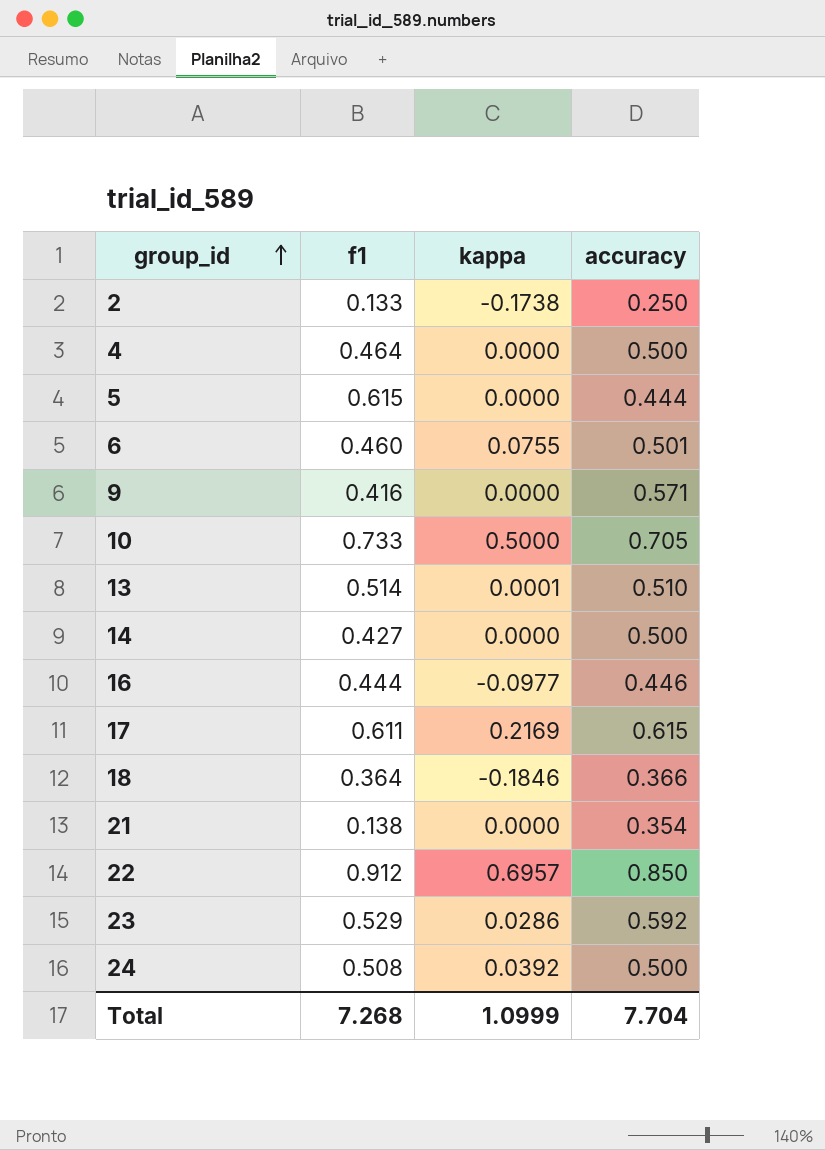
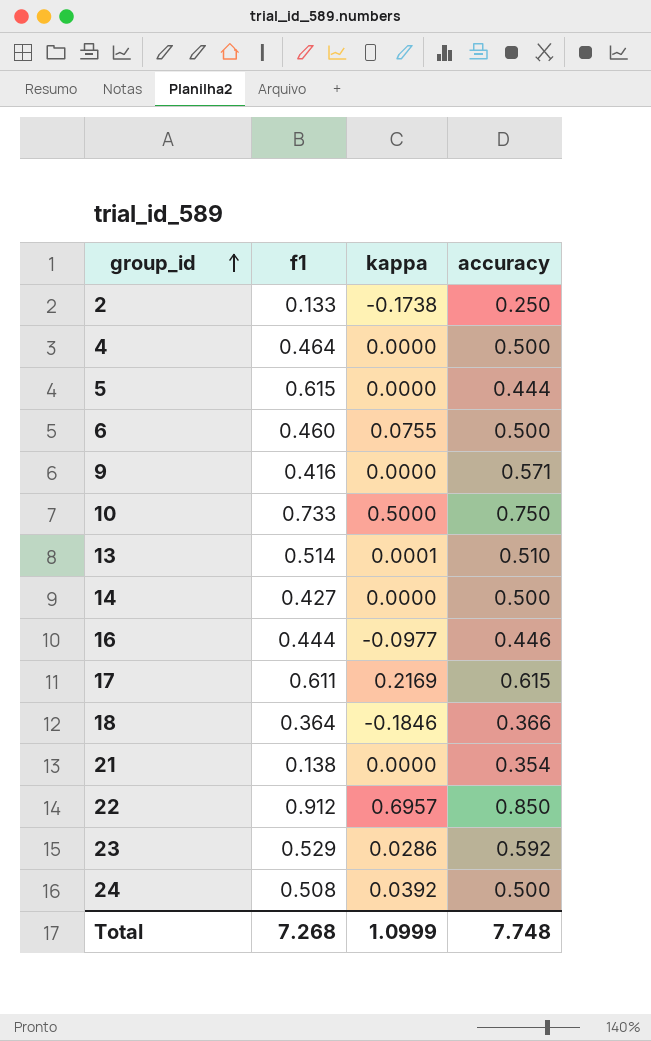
6 | accuracy: 0.501 -> 0.500
10 | accuracy: 0.705 -> 0.750
Total | accuracy: 7.704 -> 7.748

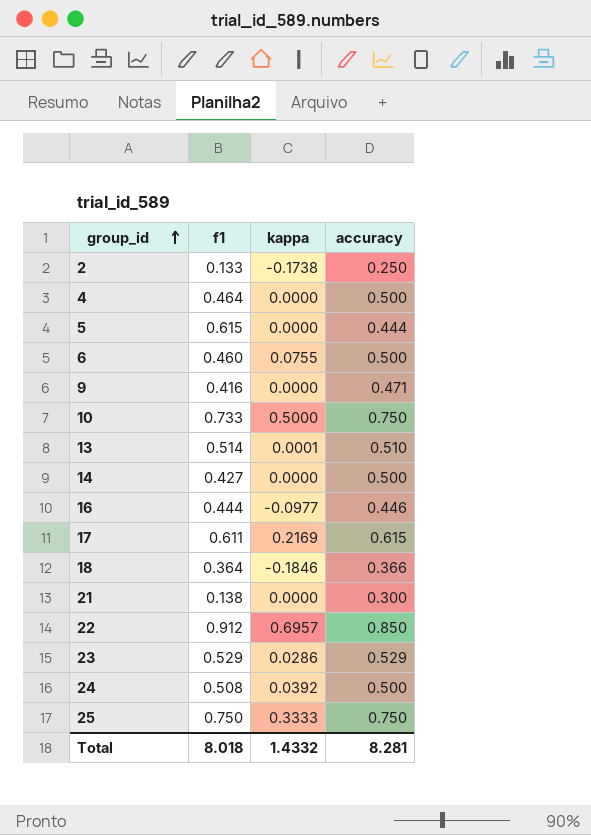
9 | accuracy: 0.571 -> 0.471
21 | accuracy: 0.354 -> 0.300
23 | accuracy: 0.592 -> 0.529
row 25: none -> 0.750 | 0.3333 | 0.750
Total | f1: 7.268 -> 8.018
Total | kappa: 1.0999 -> 1.4332
Total | accuracy: 7.748 -> 8.281

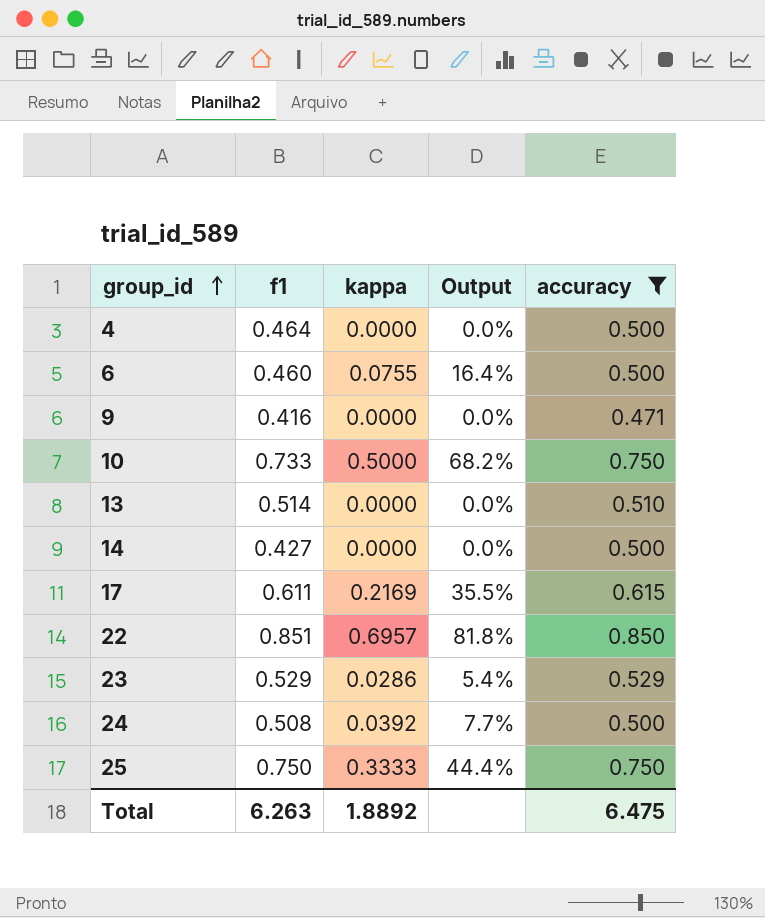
filter: none -> accuracy >= 0.471
column Output | formula: none -> [kappa] / [f1]
13 | kappa: 0.0001 -> 0.0000
22 | f1: 0.912 -> 0.851
Total | f1: 8.018 -> 6.263
Total | kappa: 1.4332 -> 1.8892
Total | accuracy: 8.281 -> 6.475

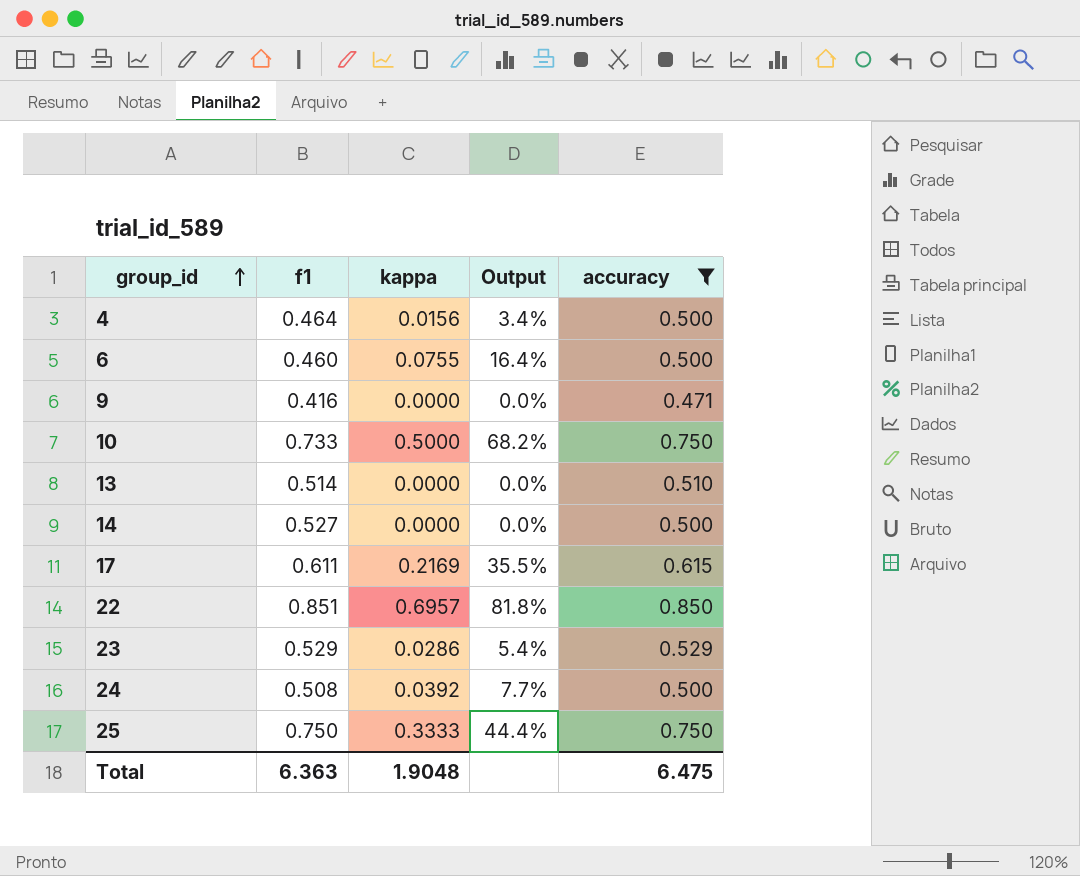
4 | kappa: 0.0000 -> 0.0156
4 | Output: 0.0% -> 3.4%
14 | f1: 0.427 -> 0.527
Total | f1: 6.263 -> 6.363
Total | kappa: 1.8892 -> 1.9048

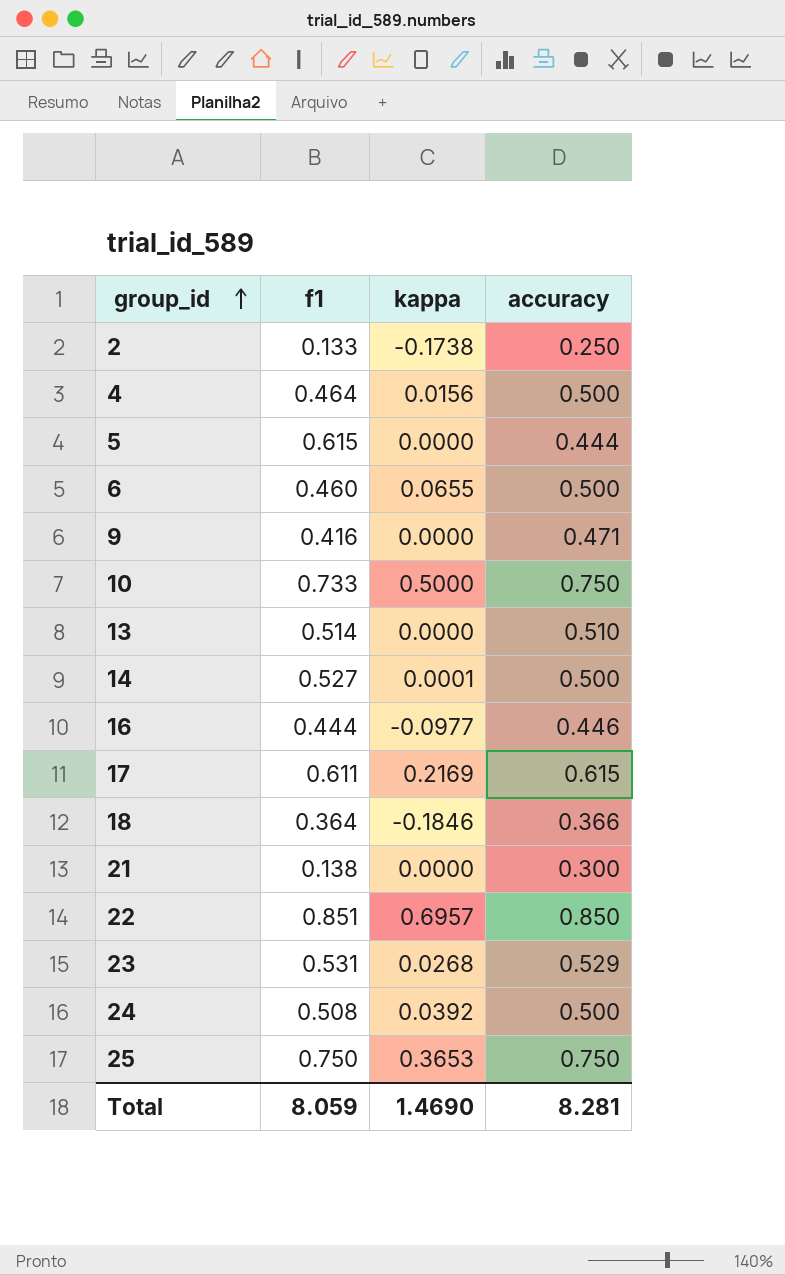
filter: accuracy >= 0.471 -> none
column Output | formula: [kappa] / [f1] -> none
6 | kappa: 0.0755 -> 0.0655
14 | kappa: 0.0000 -> 0.0001
23 | f1: 0.529 -> 0.531
23 | kappa: 0.0286 -> 0.0268
25 | kappa: 0.3333 -> 0.3653
Total | f1: 6.363 -> 8.059
Total | kappa: 1.9048 -> 1.4690
Total | accuracy: 6.475 -> 8.281

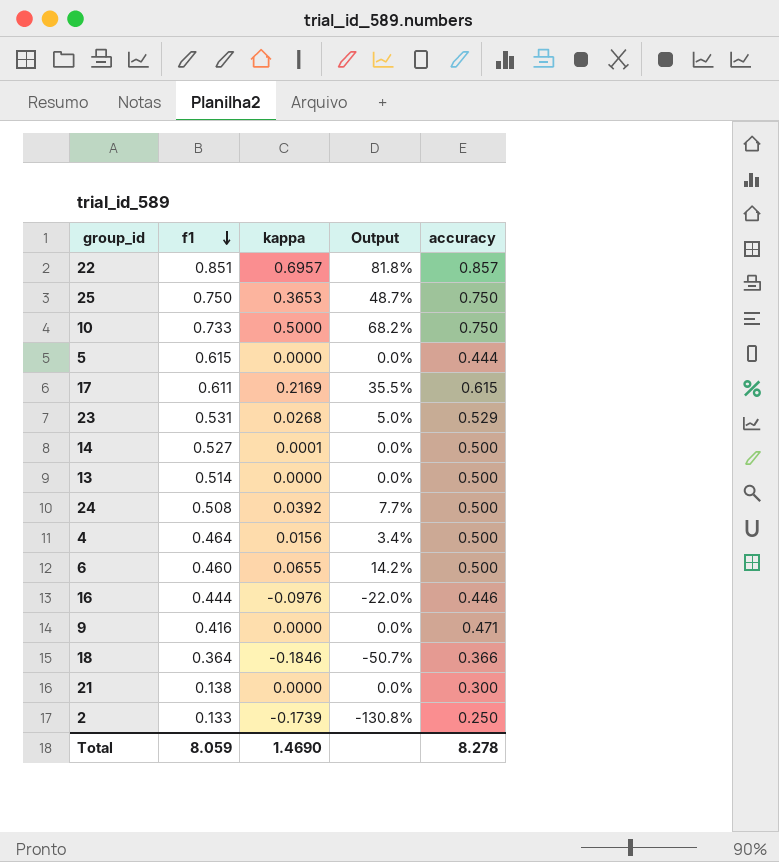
row order: group_id ascending -> f1 descending
column Output | formula: none -> [kappa] / [f1]
22 | accuracy: 0.850 -> 0.857
13 | accuracy: 0.510 -> 0.500
16 | kappa: -0.0977 -> -0.0976
2 | kappa: -0.1738 -> -0.1739
Total | accuracy: 8.281 -> 8.278

